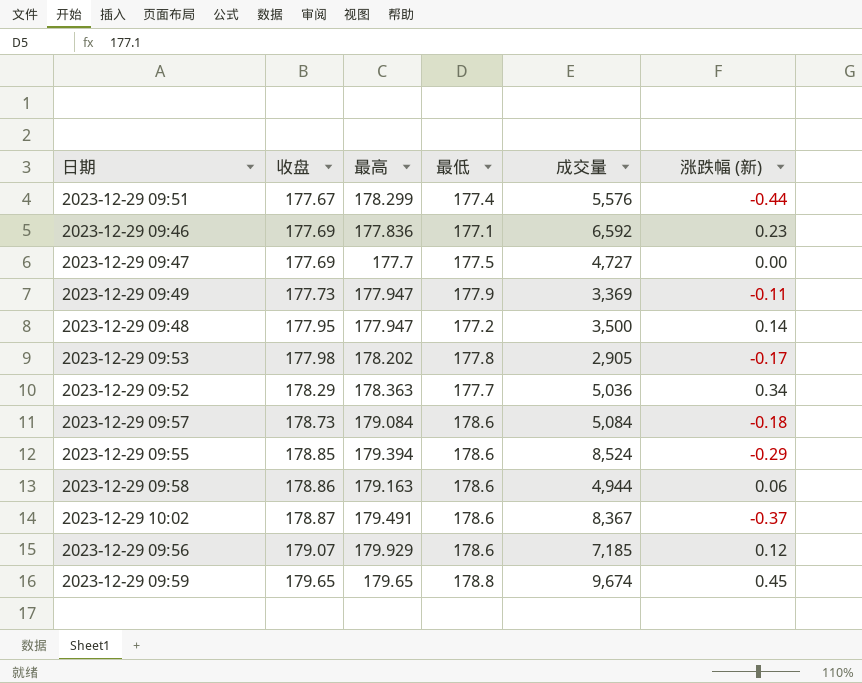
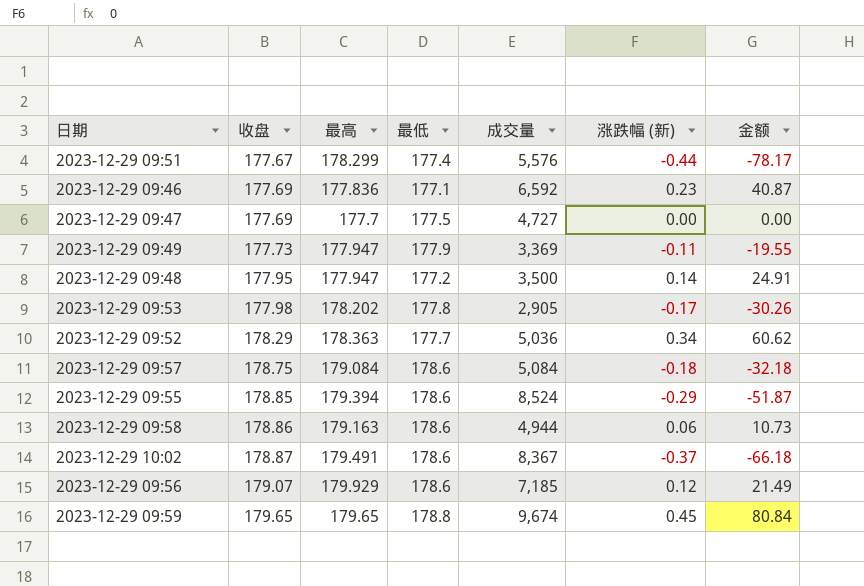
column 金额 | formula: none -> [收盘] * [涨跌幅 (新)]
2023-12-29 09:57 | 收盘: 178.73 -> 178.75

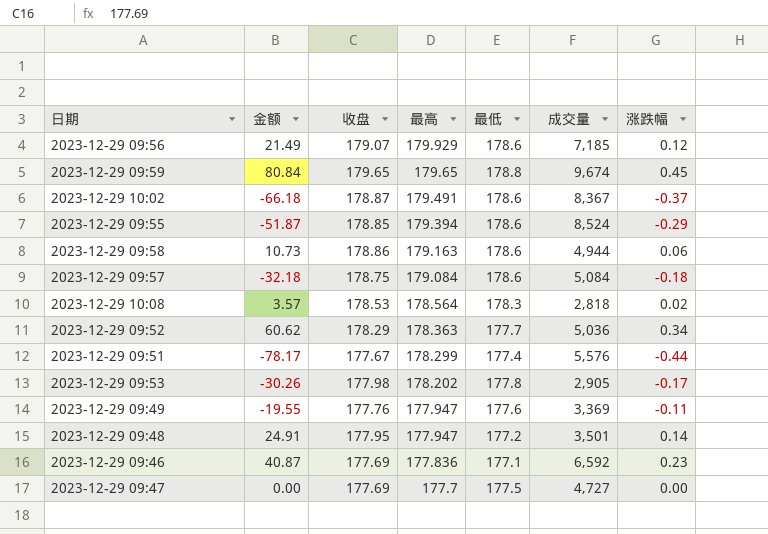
row order: 收盘 ascending -> 最高 descending
column 金额 | position: 7 -> 2
column name: 涨跌幅 (新) -> 涨跌幅
row 2023-12-29 10:08: none -> 3.57 | 178.53 | 178.564 | 178.3 | 2,818 | 0.02
2023-12-29 09:49 | 收盘: 177.73 -> 177.76
2023-12-29 09:49 | 最低: 177.9 -> 177.6
2023-12-29 09:48 | 成交量: 3,500 -> 3,501

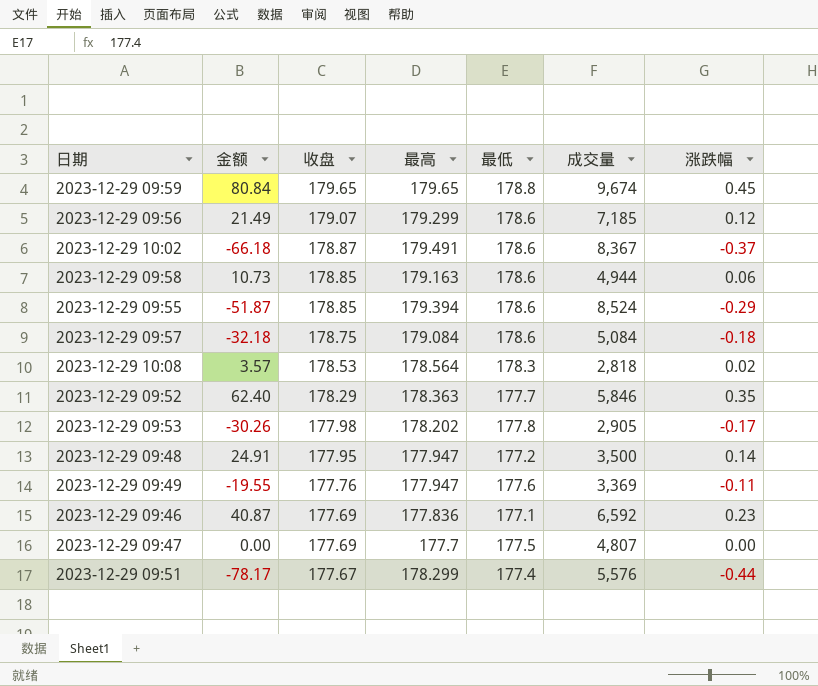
row order: 最高 descending -> 收盘 descending
2023-12-29 09:56 | 最高: 179.929 -> 179.299
2023-12-29 09:58 | 收盘: 178.86 -> 178.85
2023-12-29 09:52 | 金额: 60.62 -> 62.40
2023-12-29 09:52 | 成交量: 5,036 -> 5,846
2023-12-29 09:52 | 涨跌幅: 0.34 -> 0.35
2023-12-29 09:48 | 成交量: 3,501 -> 3,500
2023-12-29 09:47 | 成交量: 4,727 -> 4,807

